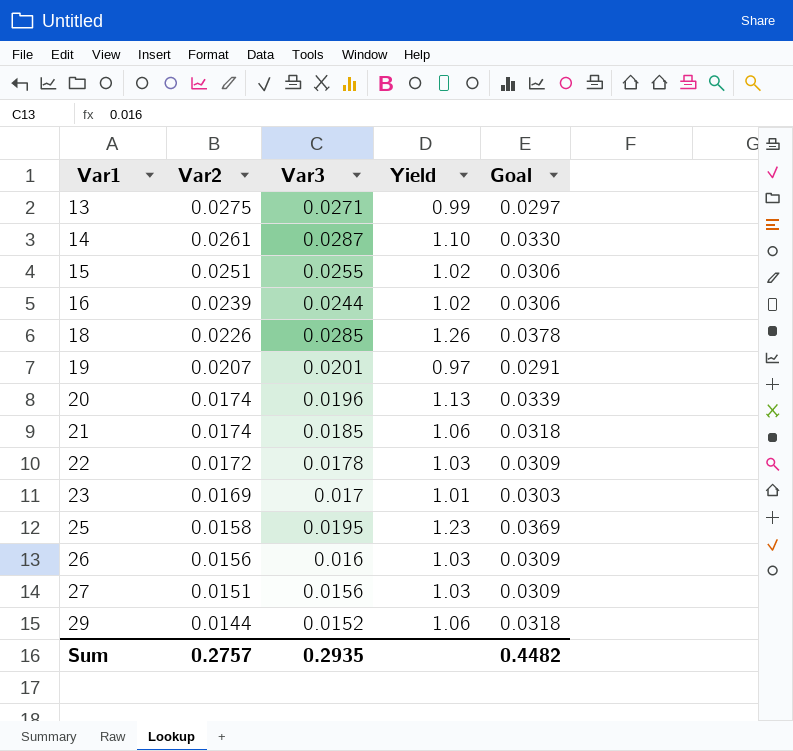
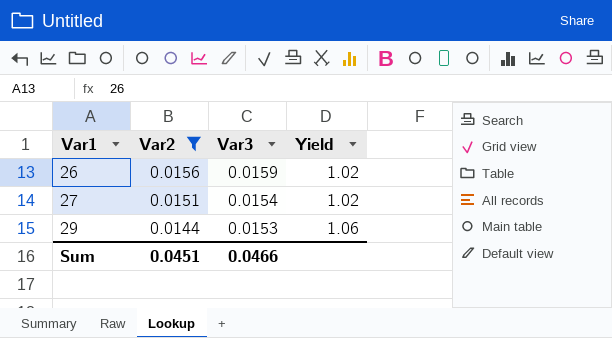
filter: none -> Var2 <= 0.0156
column Goal | formula: [Yield] * 0.03 -> none
26 | Var3: 0.016 -> 0.0159
26 | Yield: 1.03 -> 1.02
27 | Var3: 0.0156 -> 0.0154
27 | Yield: 1.03 -> 1.02
29 | Var3: 0.0152 -> 0.0153
Sum | Var2: 0.2757 -> 0.0451
Sum | Var3: 0.2935 -> 0.0466

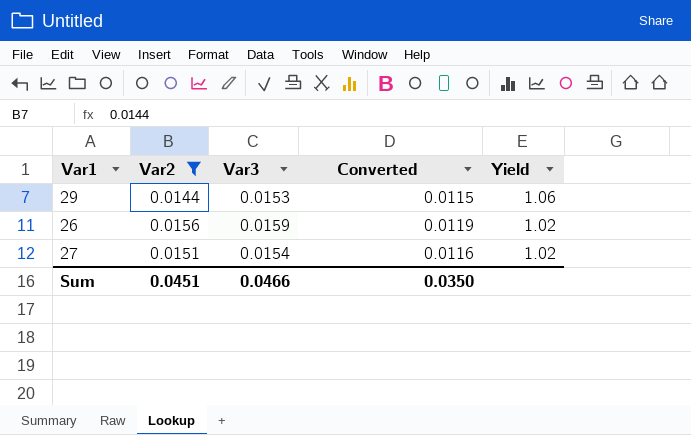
row order: Var1 ascending -> Yield descending
column Converted | formula: none -> [Var3] * 0.75

